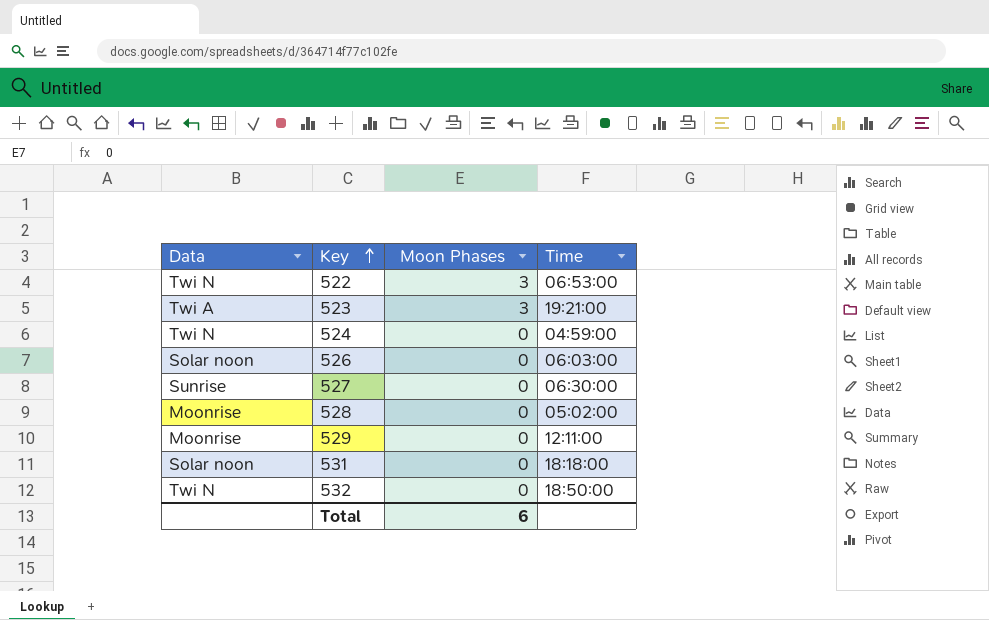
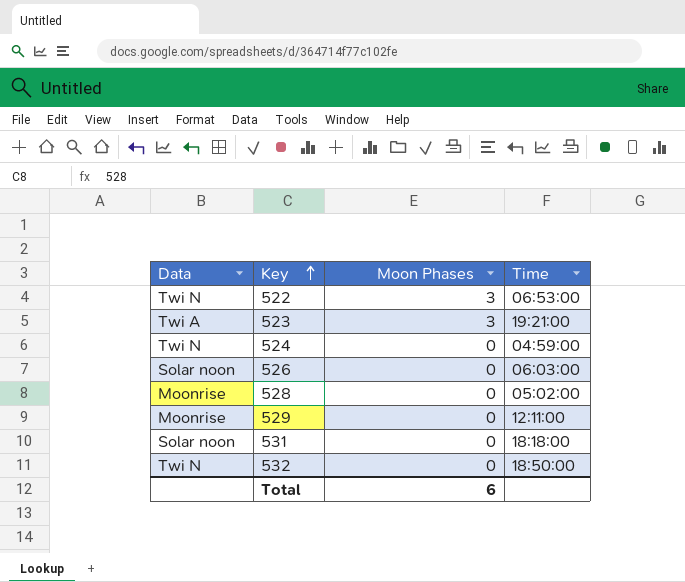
row 527: Sunrise | 0 | 06:30:00 -> none

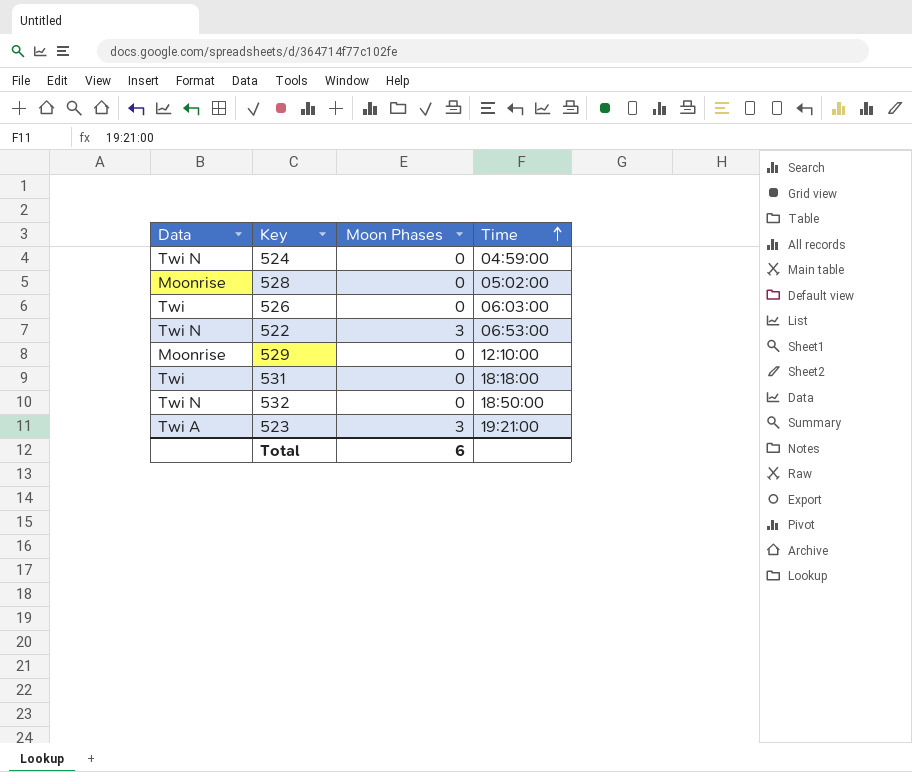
row order: Key ascending -> Time ascending
526 | Data: Solar noon -> Twi
529 | Time: 12:11:00 -> 12:10:00
531 | Data: Solar noon -> Twi

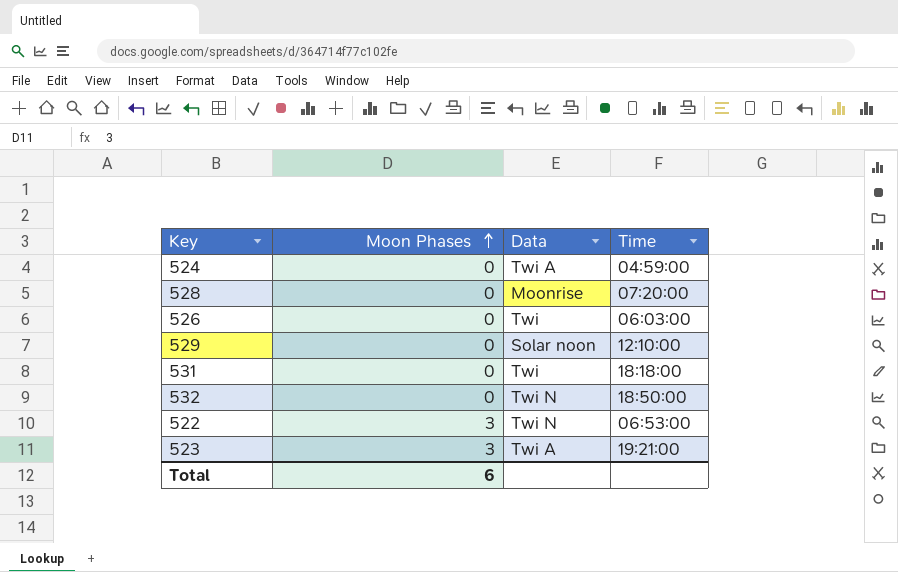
row order: Time ascending -> Moon Phases ascending
column Data | position: 1 -> 3
524 | Data: Twi N -> Twi A
528 | Time: 05:02:00 -> 07:20:00
529 | Data: Moonrise -> Solar noon

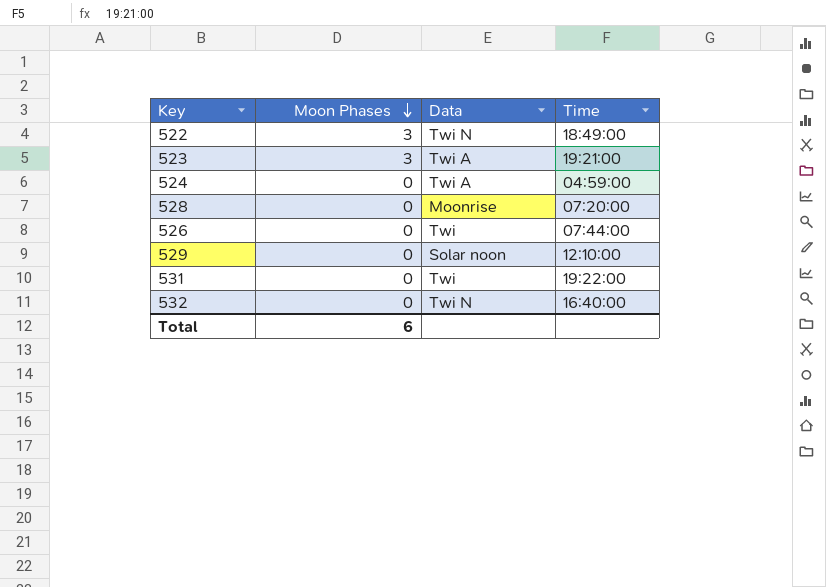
row order: Moon Phases ascending -> Moon Phases descending
522 | Time: 06:53:00 -> 18:49:00
526 | Time: 06:03:00 -> 07:44:00
531 | Time: 18:18:00 -> 19:22:00
532 | Time: 18:50:00 -> 16:40:00

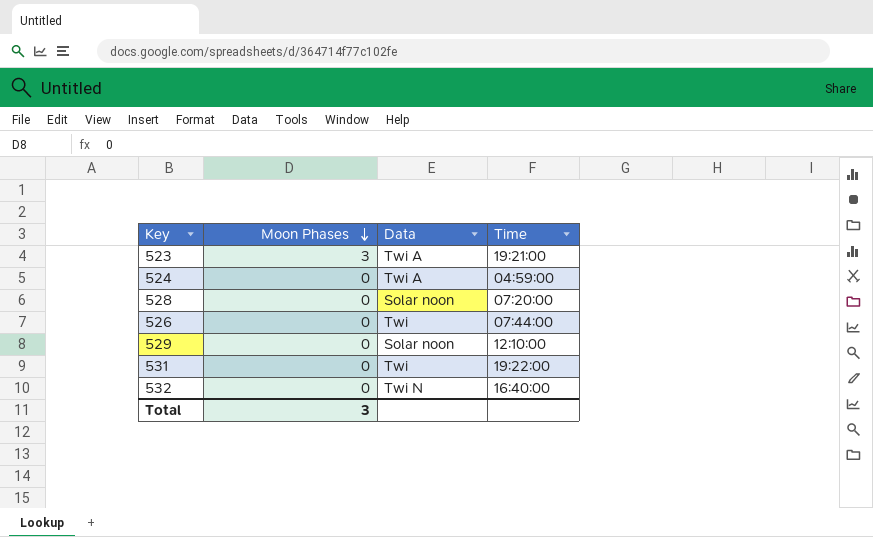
row 522: 3 | Twi N | 18:49:00 -> none
528 | Data: Moonrise -> Solar noon
Total | Moon Phases: 6 -> 3

